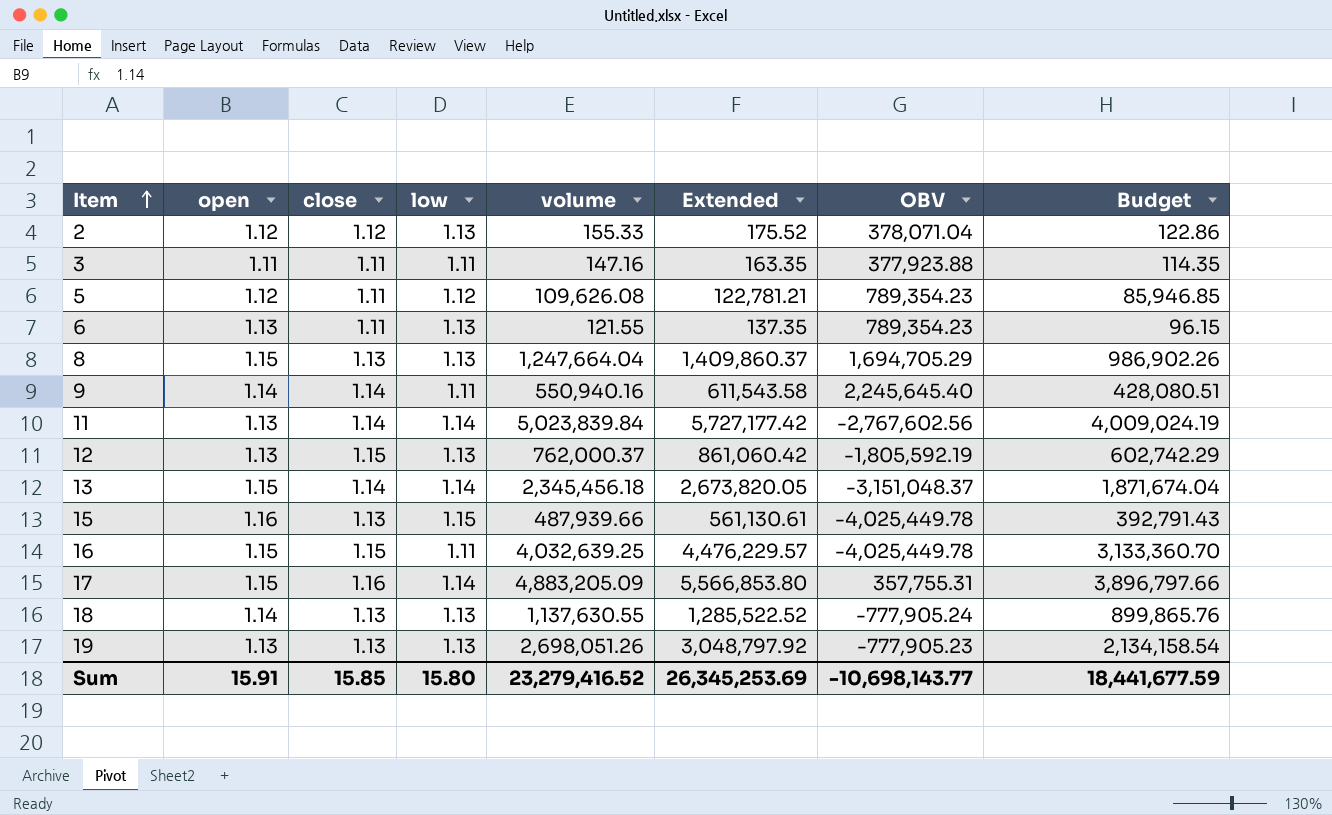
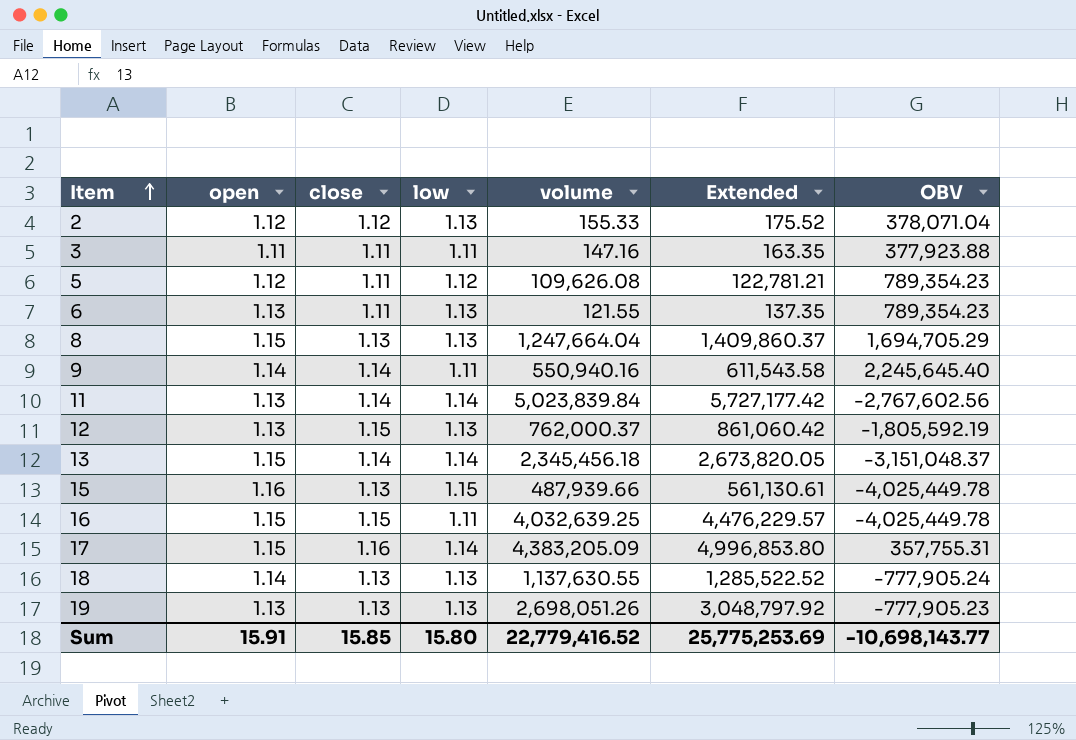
column Budget | formula: [Extended] * 0.7 -> none
17 | volume: 4,883,205.09 -> 4,383,205.09
17 | Extended: 5,566,853.80 -> 4,996,853.80
Sum | volume: 23,279,416.52 -> 22,779,416.52
Sum | Extended: 26,345,253.69 -> 25,775,253.69

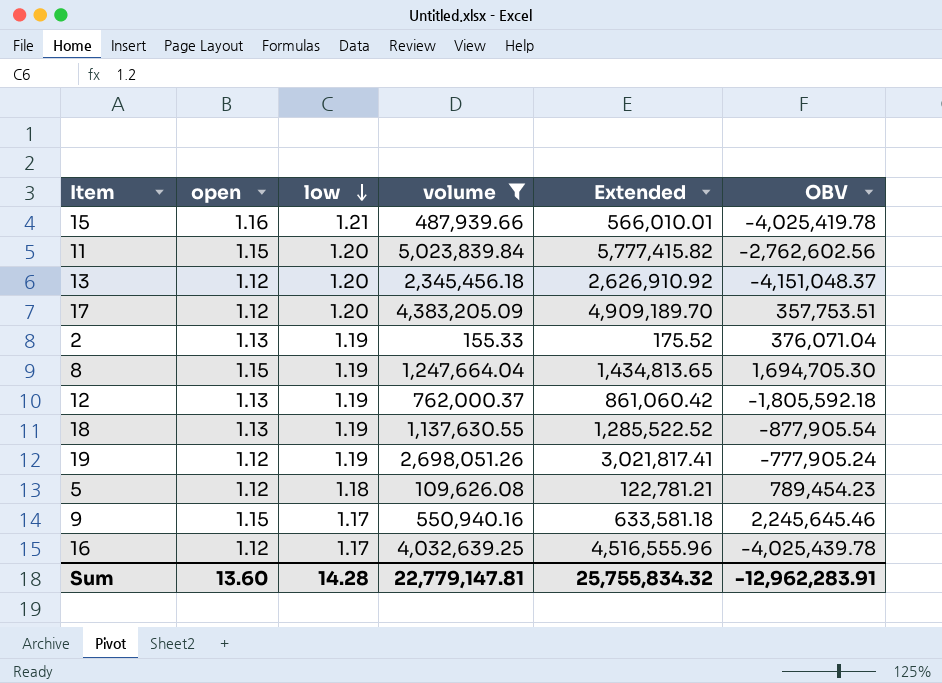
filter: none -> volume >= 155.33
row order: Item ascending -> low descending
column close | position: 3 -> none
column Extended | formula: [low] * [volume] -> [open] * [volume]
15 | low: 1.15 -> 1.21
15 | OBV: -4,025,449.78 -> -4,025,419.78
11 | open: 1.13 -> 1.15
11 | low: 1.14 -> 1.20
11 | OBV: -2,767,602.56 -> -2,762,602.56
13 | open: 1.15 -> 1.12
13 | low: 1.14 -> 1.20
13 | OBV: -3,151,048.37 -> -4,151,048.37
17 | open: 1.15 -> 1.12
17 | low: 1.14 -> 1.20
17 | OBV: 357,755.31 -> 357,753.51
2 | open: 1.12 -> 1.13
2 | low: 1.13 -> 1.19
2 | OBV: 378,071.04 -> 376,071.04
8 | low: 1.13 -> 1.19
8 | OBV: 1,694,705.29 -> 1,694,705.30
12 | low: 1.13 -> 1.19
12 | OBV: -1,805,592.19 -> -1,805,592.18
18 | open: 1.14 -> 1.13
18 | low: 1.13 -> 1.19
18 | OBV: -777,905.24 -> -877,905.54
19 | open: 1.13 -> 1.12
19 | low: 1.13 -> 1.19
19 | OBV: -777,905.23 -> -777,905.24
5 | low: 1.12 -> 1.18
5 | OBV: 789,354.23 -> 789,454.23
9 | open: 1.14 -> 1.15
9 | low: 1.11 -> 1.17
9 | OBV: 2,245,645.40 -> 2,245,645.46
16 | open: 1.15 -> 1.12
16 | low: 1.11 -> 1.17
16 | OBV: -4,025,449.78 -> -4,025,439.78
Sum | open: 15.91 -> 13.60
Sum | low: 15.80 -> 14.28
Sum | volume: 22,779,416.52 -> 22,779,147.81
Sum | Extended: 25,775,253.69 -> 25,755,834.32
Sum | OBV: -10,698,143.77 -> -12,962,283.91

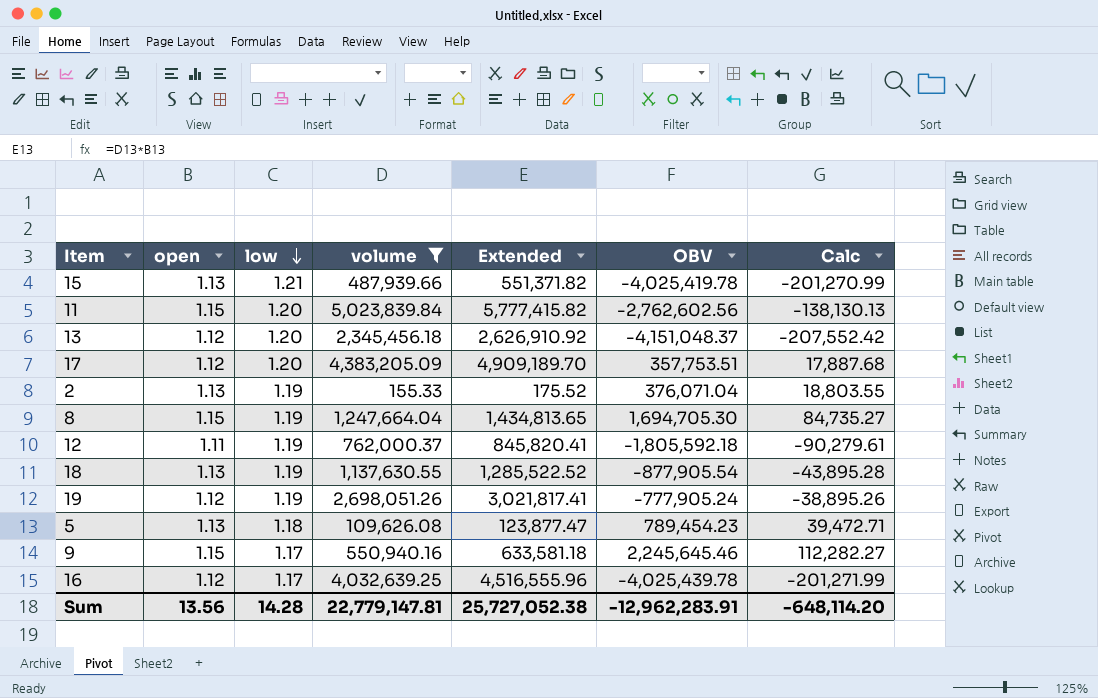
column Calc | formula: none -> [OBV] * 0.05
15 | open: 1.16 -> 1.13
15 | Extended: 566,010.01 -> 551,371.82
12 | open: 1.13 -> 1.11
12 | Extended: 861,060.42 -> 845,820.41
5 | open: 1.12 -> 1.13
5 | Extended: 122,781.21 -> 123,877.47
Sum | open: 13.60 -> 13.56
Sum | Extended: 25,755,834.32 -> 25,727,052.38

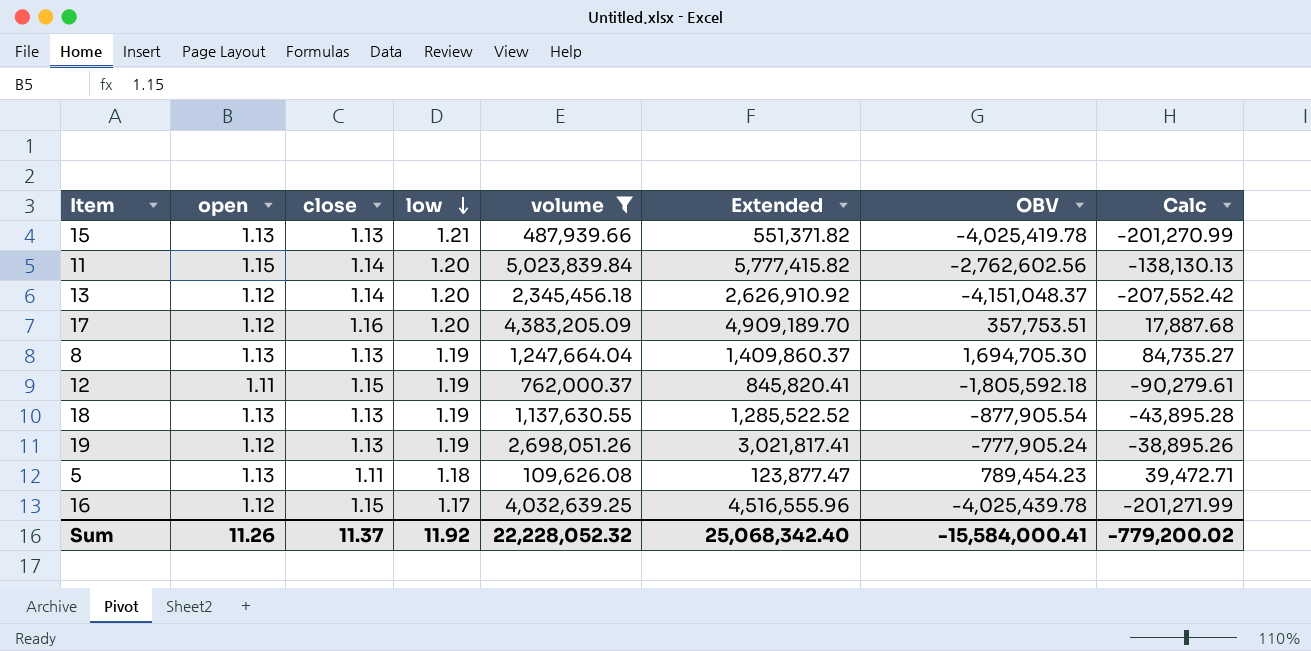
column close | position: none -> 3
row 2: 1.13 | 1.19 | 155.33 | 175.52 | 376,071.04 | 18,803.55 -> none
row 9: 1.15 | 1.17 | 550,940.16 | 633,581.18 | 2,245,645.46 | 112,282.27 -> none
8 | open: 1.15 -> 1.13
8 | Extended: 1,434,813.65 -> 1,409,860.37
Sum | open: 13.56 -> 11.26
Sum | low: 14.28 -> 11.92
Sum | volume: 22,779,147.81 -> 22,228,052.32
Sum | Extended: 25,727,052.38 -> 25,068,342.40
Sum | OBV: -12,962,283.91 -> -15,584,000.41
Sum | Calc: -648,114.20 -> -779,200.02

